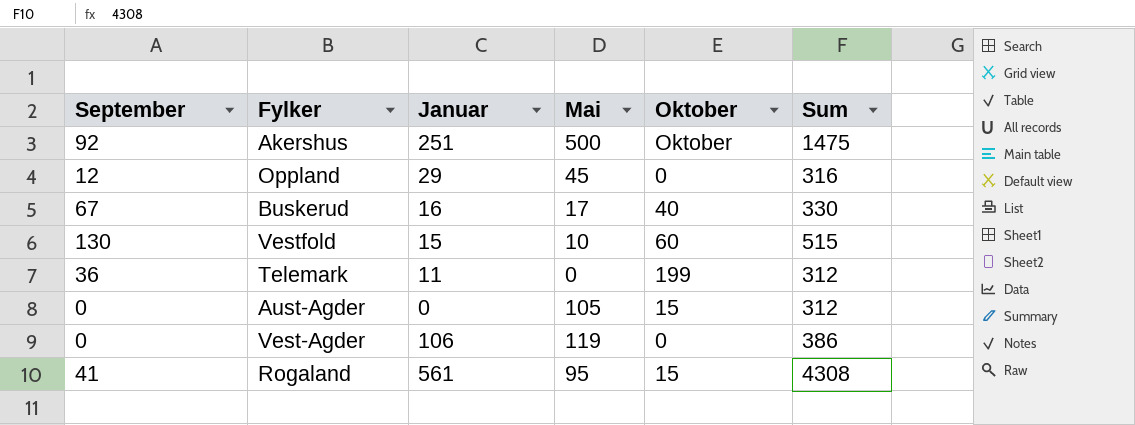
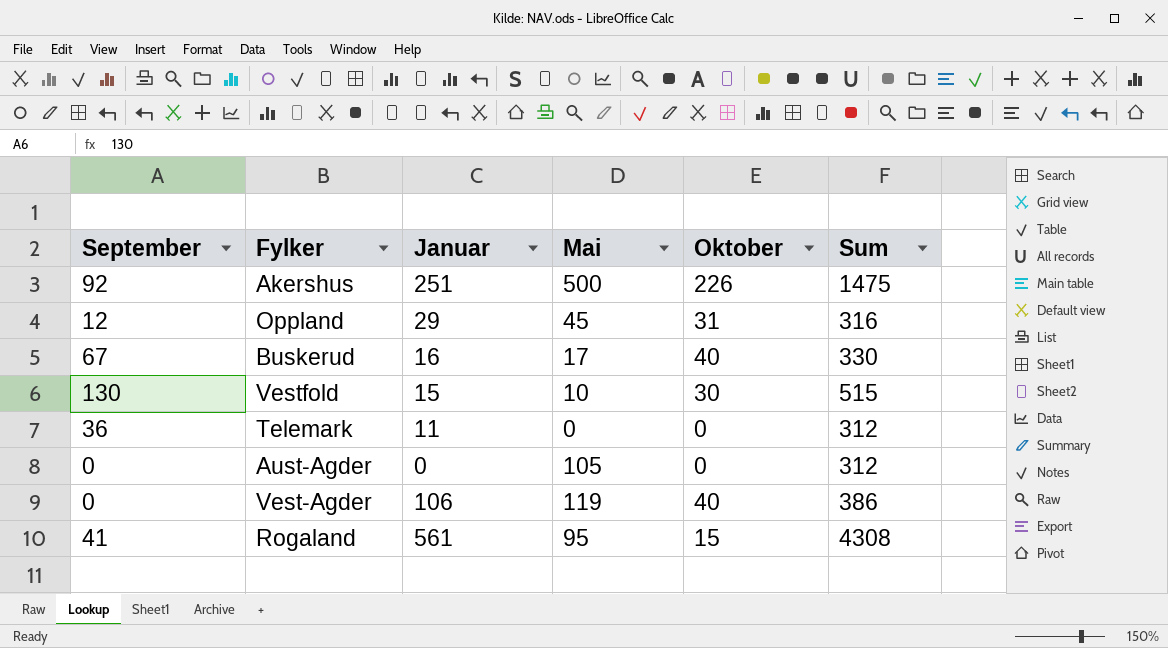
Akershus | Oktober: Oktober -> 226
Oppland | Oktober: 0 -> 31
Vestfold | Oktober: 60 -> 30
Telemark | Oktober: 199 -> 0
Aust-Agder | Oktober: 15 -> 0
Vest-Agder | Oktober: 0 -> 40

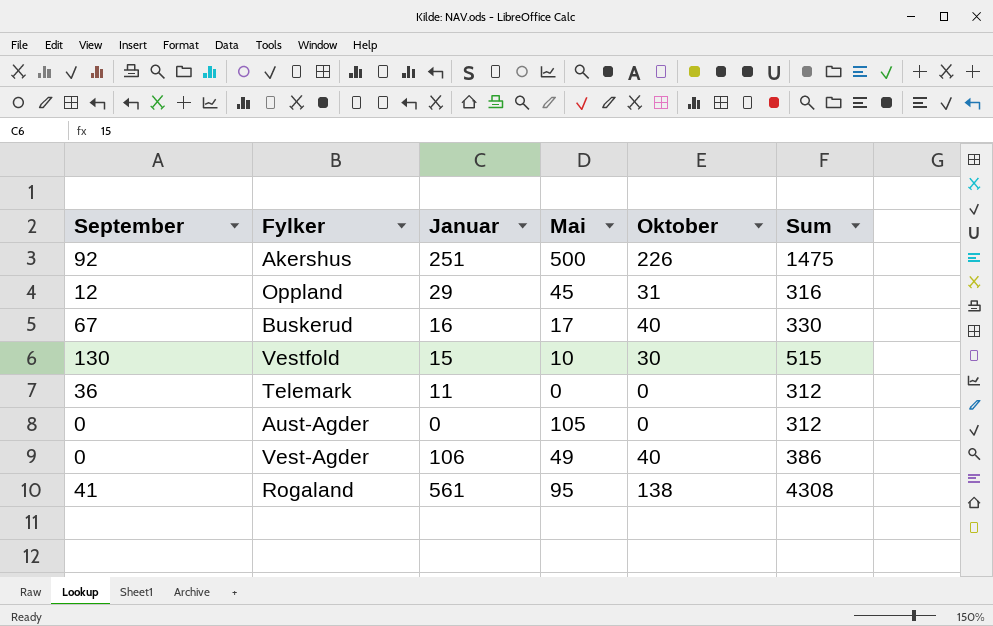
Vest-Agder | Mai: 119 -> 49
Rogaland | Oktober: 15 -> 138

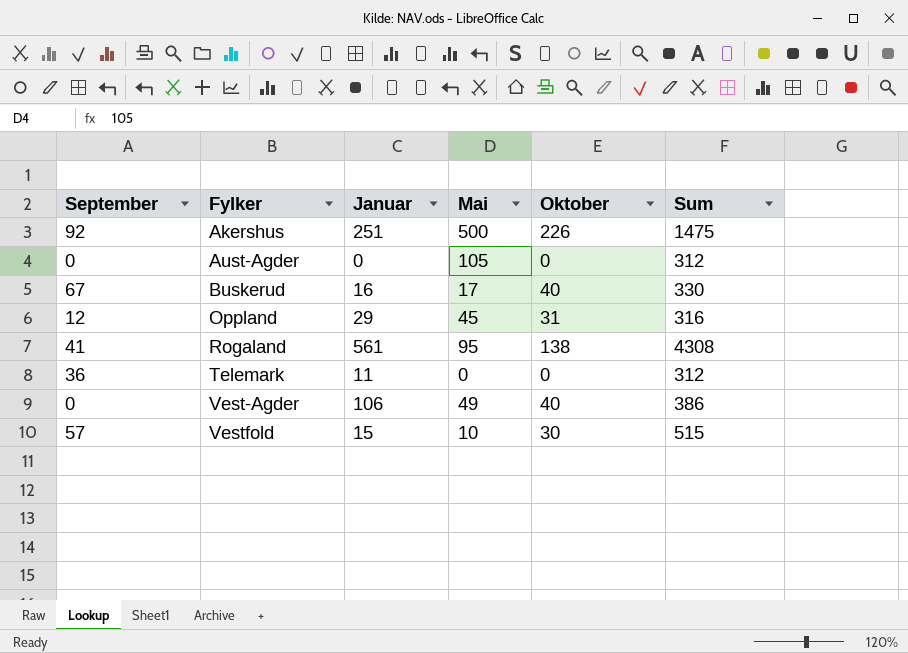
row order: none -> Fylker ascending
Vestfold | September: 130 -> 57

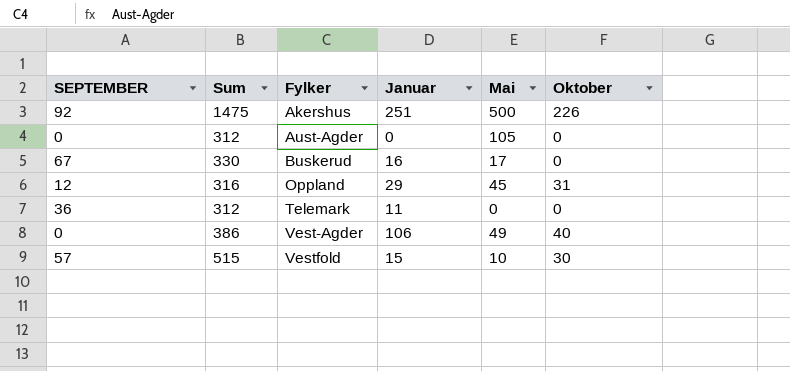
column name: September -> SEPTEMBER
column Sum | position: 6 -> 2
row Rogaland: 41 | 561 | 95 | 138 | 4308 -> none
Buskerud | Oktober: 40 -> 0

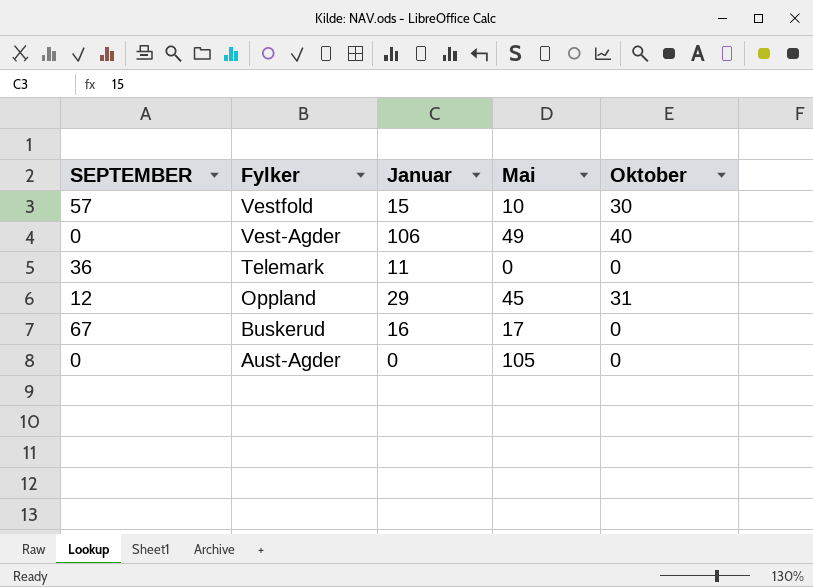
row order: Fylker ascending -> Fylker descending
column Sum | position: 2 -> none
row Akershus: 92 | 1475 | 251 | 500 | 226 -> none

